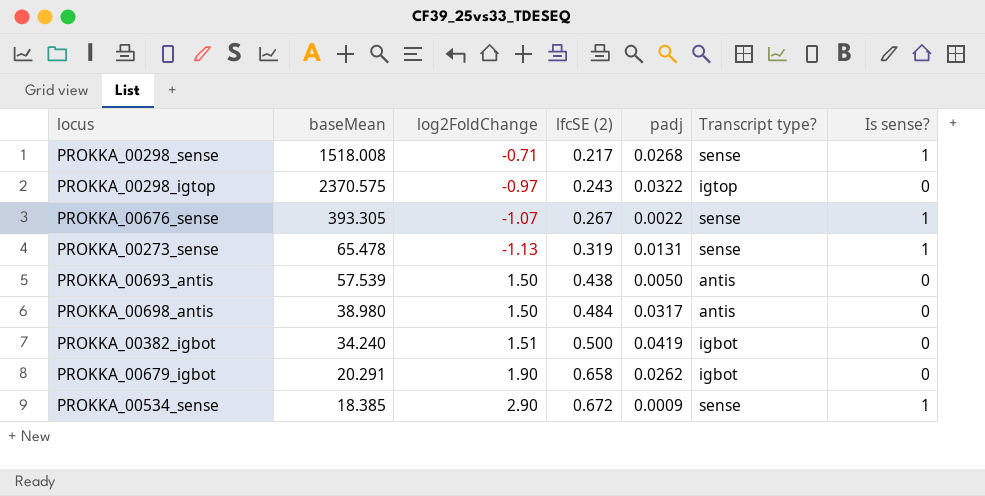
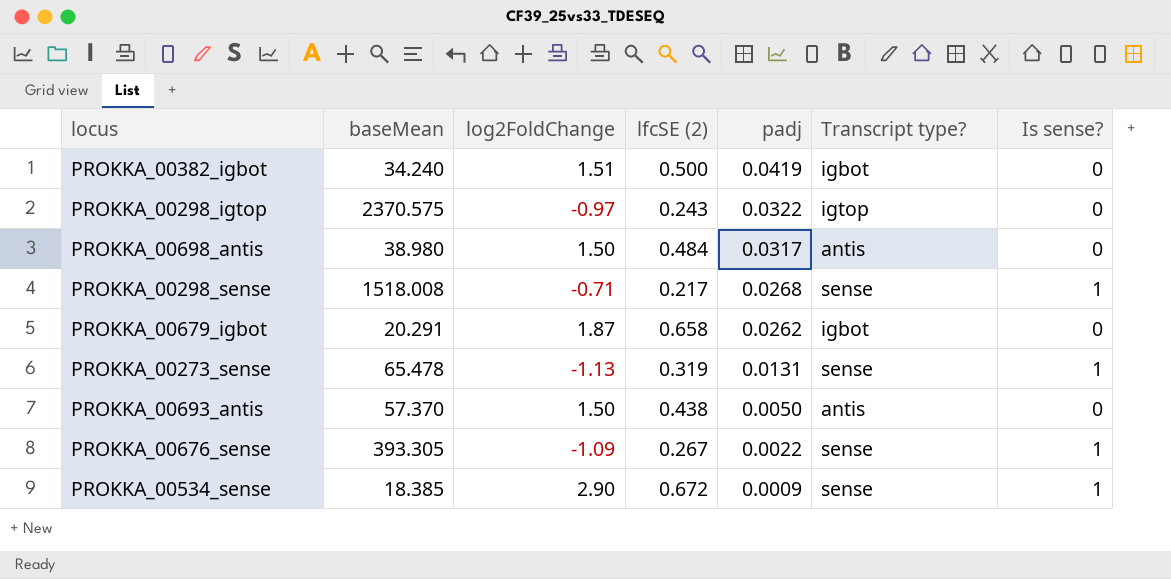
row order: lfcSE (2) ascending -> padj descending
PROKKA_00679_igbot | log2FoldChange: 1.90 -> 1.87
PROKKA_00693_antis | baseMean: 57.539 -> 57.370
PROKKA_00676_sense | log2FoldChange: -1.07 -> -1.09

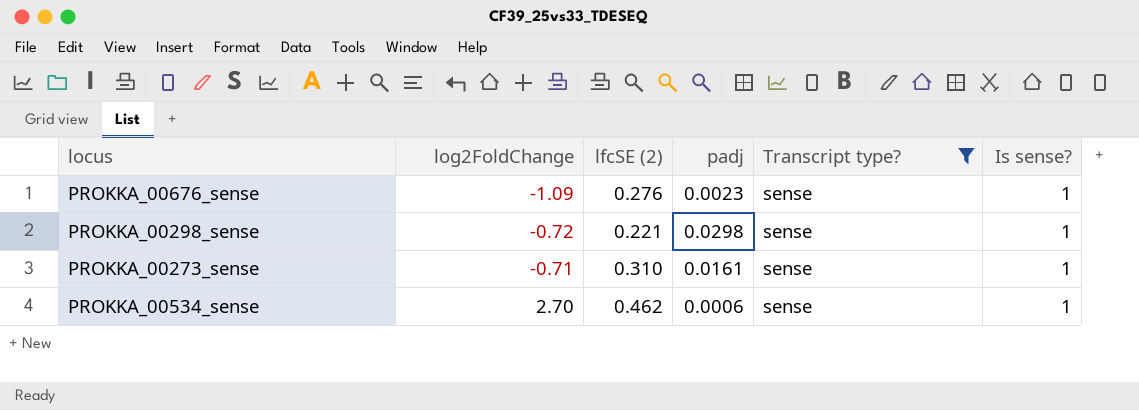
filter: none -> Transcript type? = sense
row order: padj descending -> log2FoldChange ascending
column baseMean | position: 2 -> none
PROKKA_00676_sense | lfcSE (2): 0.267 -> 0.276
PROKKA_00676_sense | padj: 0.0022 -> 0.0023
PROKKA_00298_sense | log2FoldChange: -0.71 -> -0.72
PROKKA_00298_sense | lfcSE (2): 0.217 -> 0.221
PROKKA_00298_sense | padj: 0.0268 -> 0.0298
PROKKA_00273_sense | log2FoldChange: -1.13 -> -0.71
PROKKA_00273_sense | lfcSE (2): 0.319 -> 0.310
PROKKA_00273_sense | padj: 0.0131 -> 0.0161
PROKKA_00534_sense | log2FoldChange: 2.90 -> 2.70
PROKKA_00534_sense | lfcSE (2): 0.672 -> 0.462
PROKKA_00534_sense | padj: 0.0009 -> 0.0006

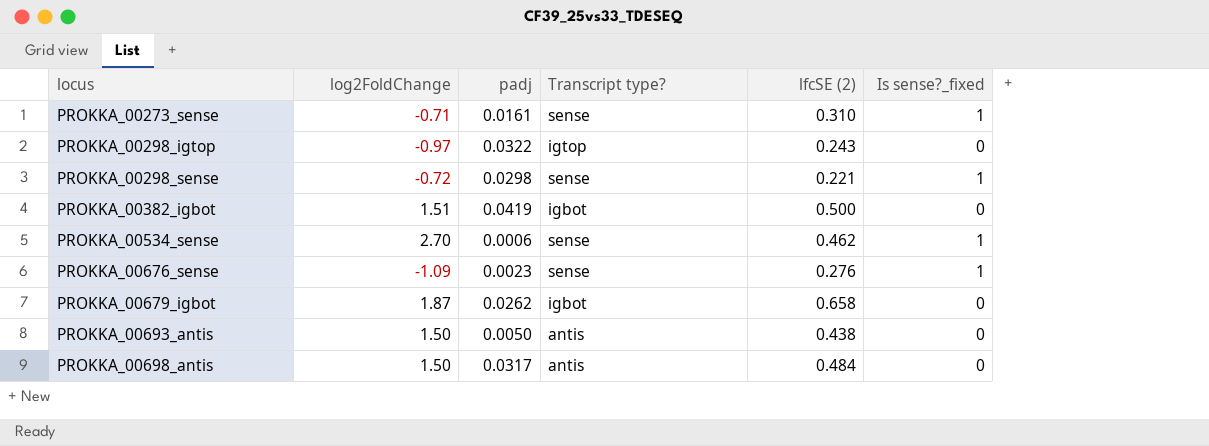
filter: Transcript type? = sense -> none
row order: log2FoldChange ascending -> locus ascending
column lfcSE (2) | position: 3 -> 5
column name: Is sense? -> Is sense?_fixed

